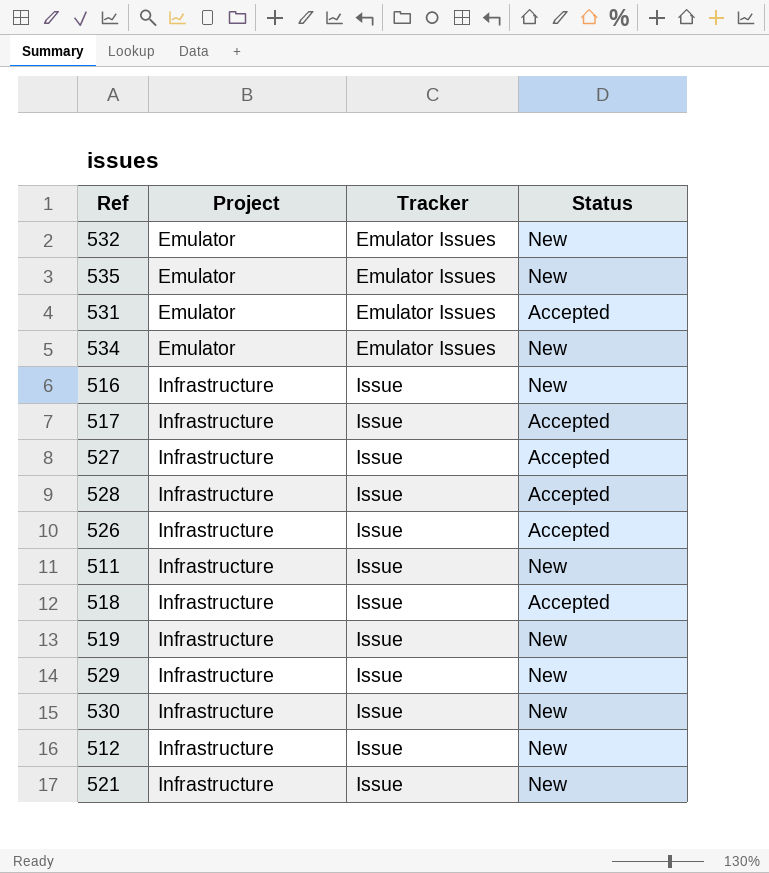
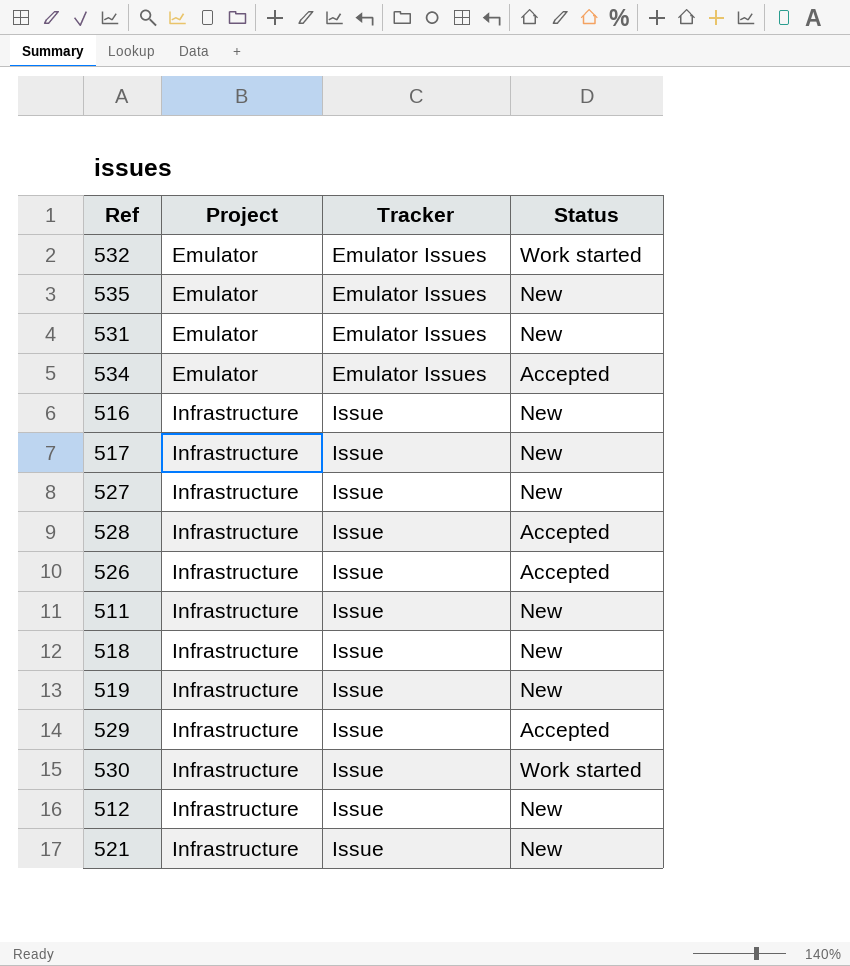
532 | Status: New -> Work started
531 | Status: Accepted -> New
534 | Status: New -> Accepted
517 | Status: Accepted -> New
527 | Status: Accepted -> New
518 | Status: Accepted -> New
529 | Status: New -> Accepted
530 | Status: New -> Work started

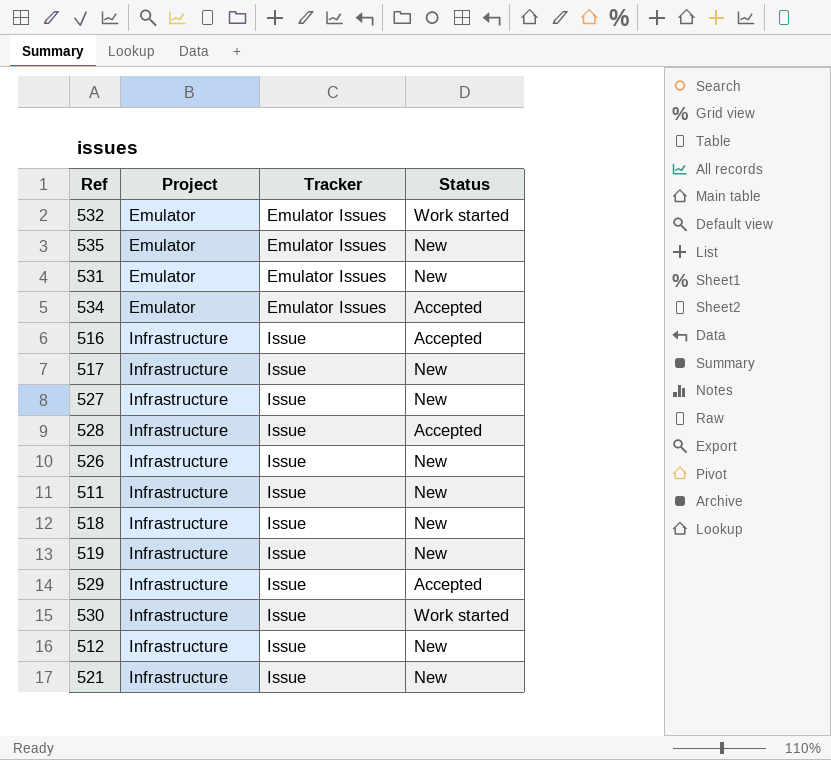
516 | Status: New -> Accepted
526 | Status: Accepted -> New

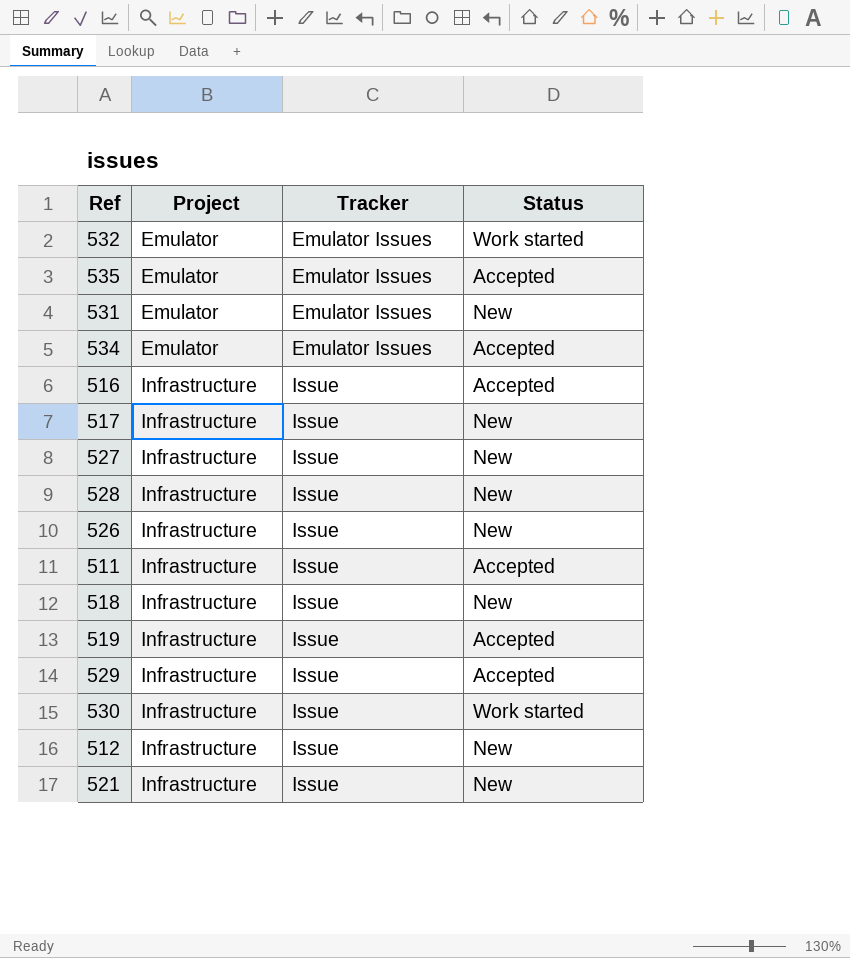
535 | Status: New -> Accepted
528 | Status: Accepted -> New
511 | Status: New -> Accepted
519 | Status: New -> Accepted

